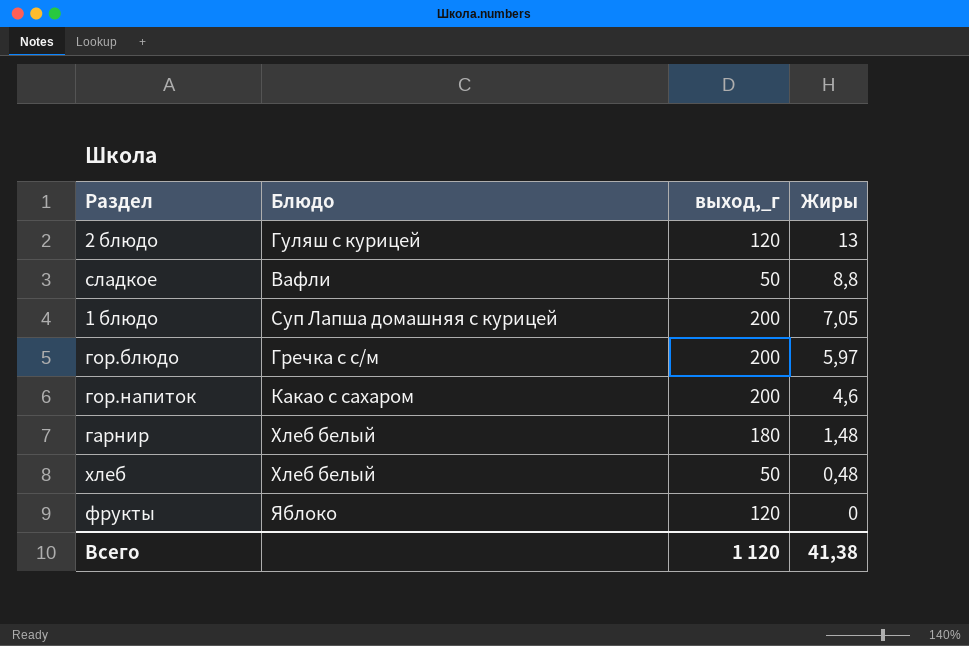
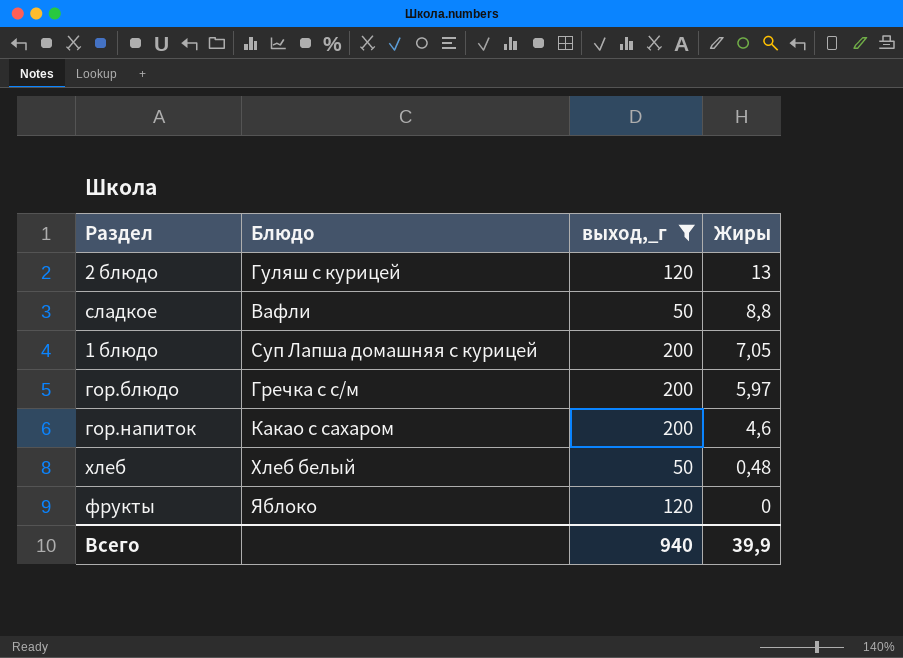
filter: none -> выход,_г != 180
Всего | выход,_г: 1 120 -> 940
Всего | Жиры: 41,38 -> 39,9

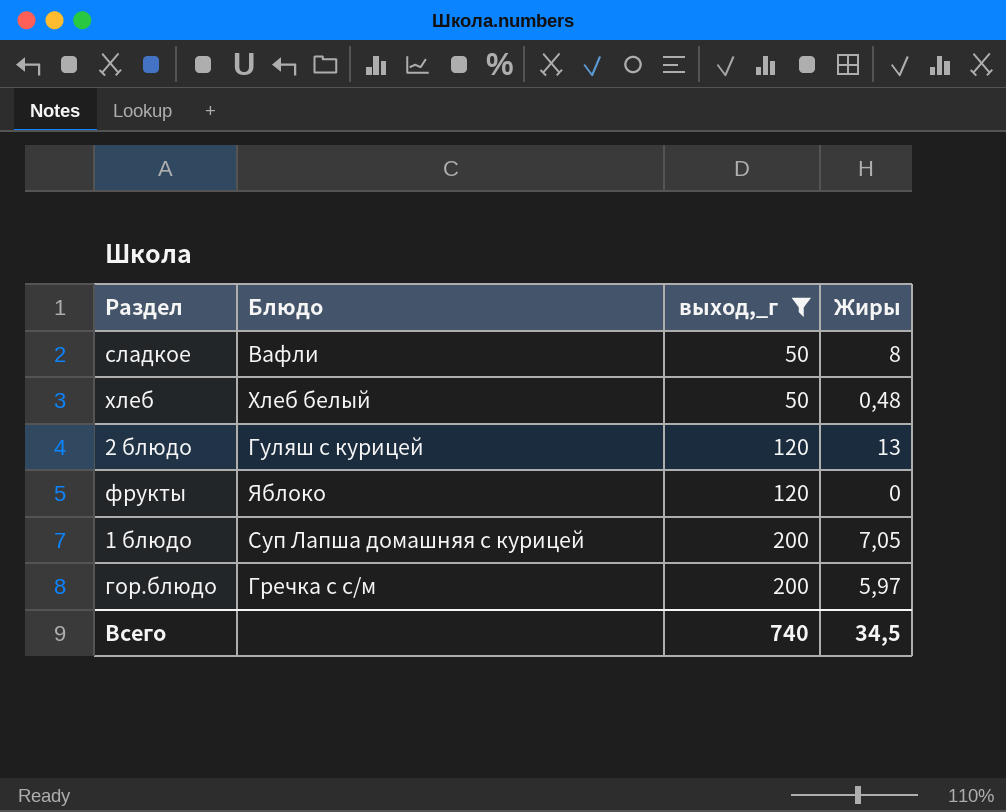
row order: Жиры descending -> выход,_г ascending
row гор.напиток: Какао с сахаром | 200 | 4,6 -> none
сладкое | Жиры: 8,8 -> 8
Всего | выход,_г: 940 -> 740
Всего | Жиры: 39,9 -> 34,5

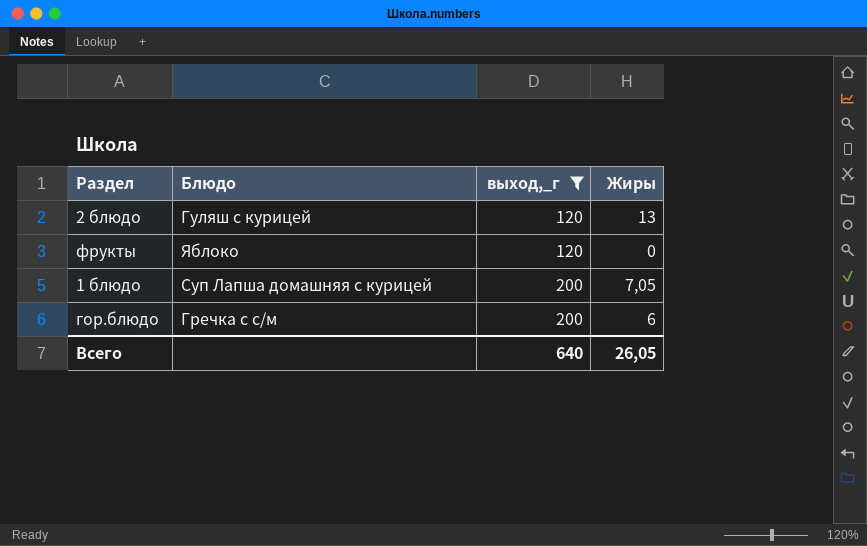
row сладкое: Вафли | 50 | 8 -> none
row хлеб: Хлеб белый | 50 | 0,48 -> none
гор.блюдо | Жиры: 5,97 -> 6
Всего | выход,_г: 740 -> 640
Всего | Жиры: 34,5 -> 26,05

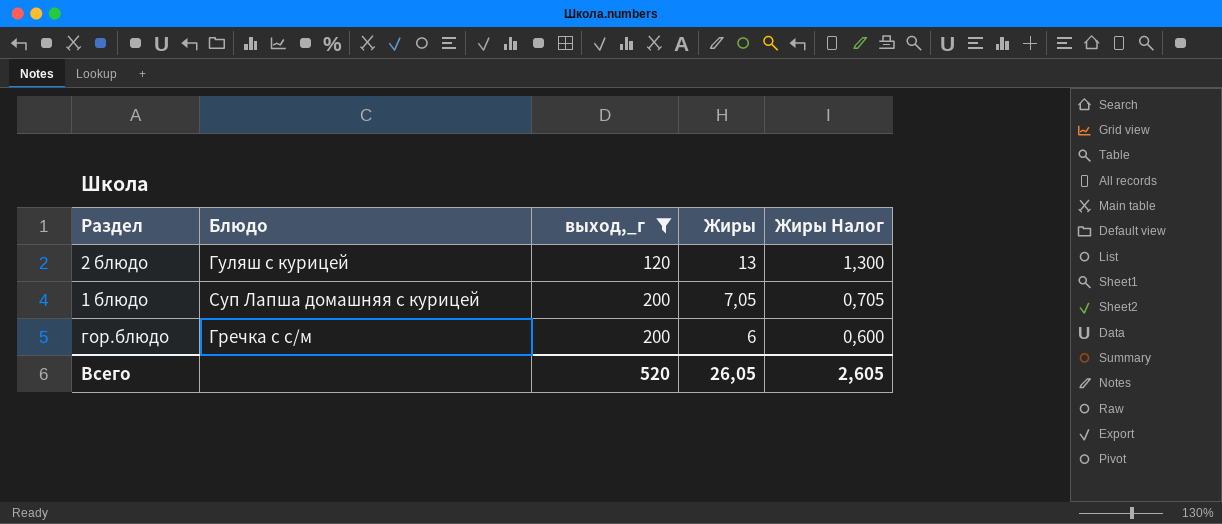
column Жиры Налог | formula: none -> [Жиры] * 0,1
row фрукты: Яблоко | 120 | 0 -> none
Всего | выход,_г: 640 -> 520

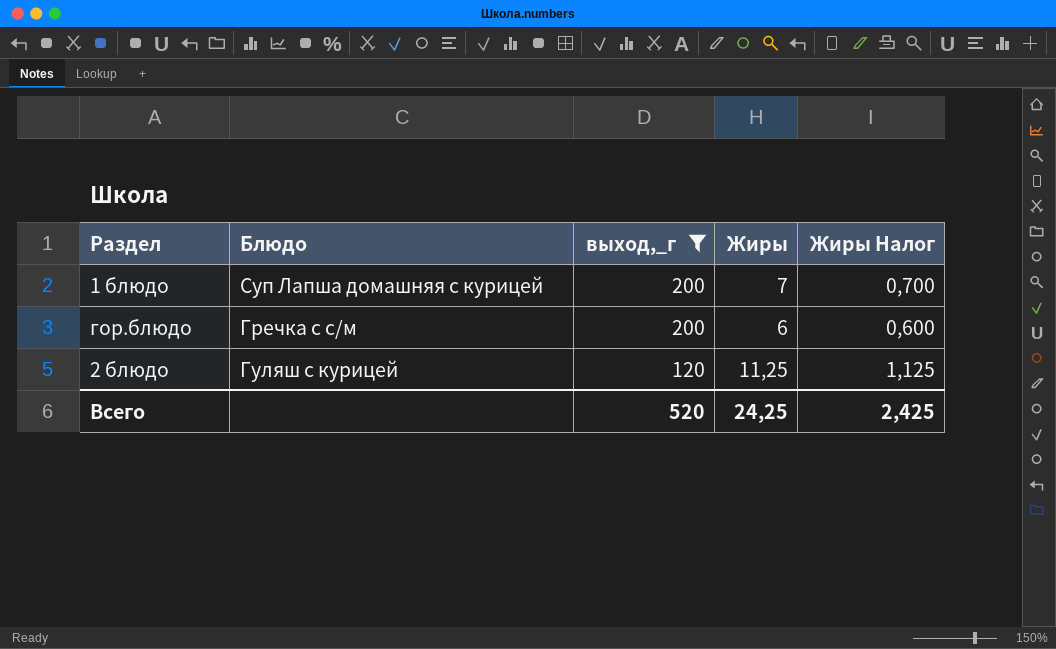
row order: выход,_г ascending -> выход,_г descending
1 блюдо | Жиры: 7,05 -> 7
1 блюдо | Жиры Налог: 0,705 -> 0,700
2 блюдо | Жиры: 13 -> 11,25
2 блюдо | Жиры Налог: 1,300 -> 1,125
Всего | Жиры: 26,05 -> 24,25
Всего | Жиры Налог: 2,605 -> 2,425

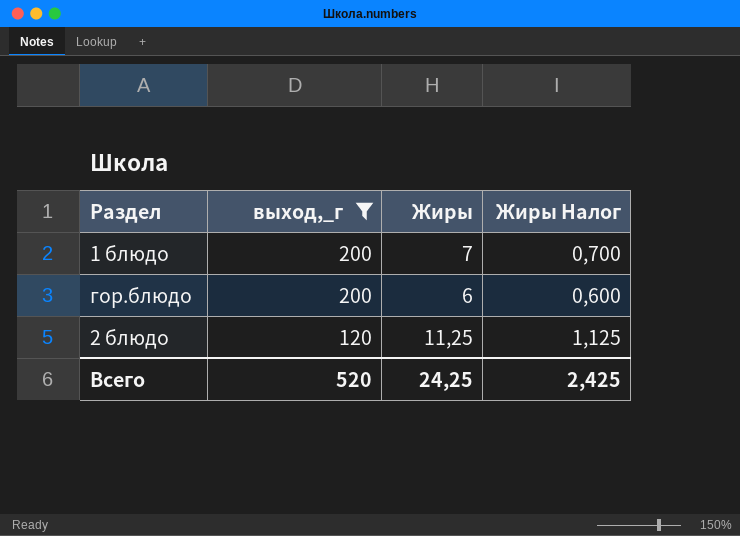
column Блюдо | position: 2 -> none

